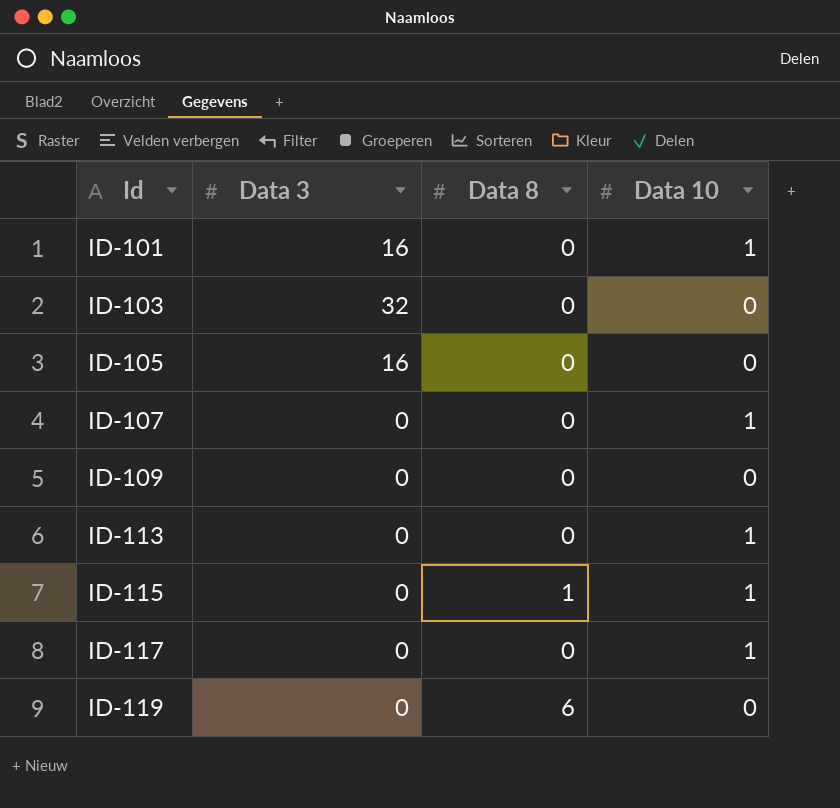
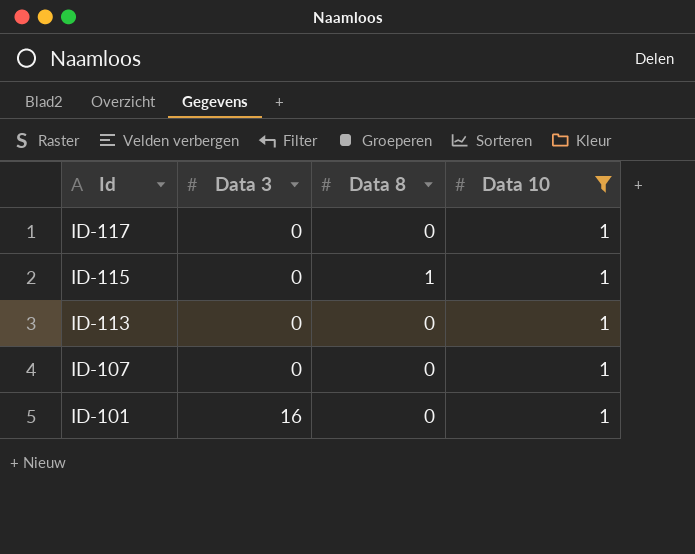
filter: none -> Data 10 = 1
row order: Id ascending -> Id descending

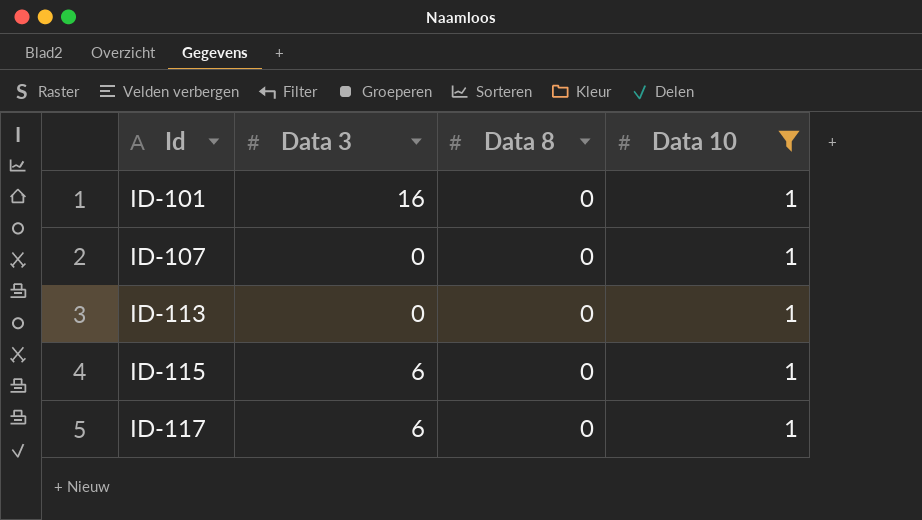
row order: Id descending -> Id ascending
ID-115 | Data 3: 0 -> 6
ID-115 | Data 8: 1 -> 0
ID-117 | Data 3: 0 -> 6

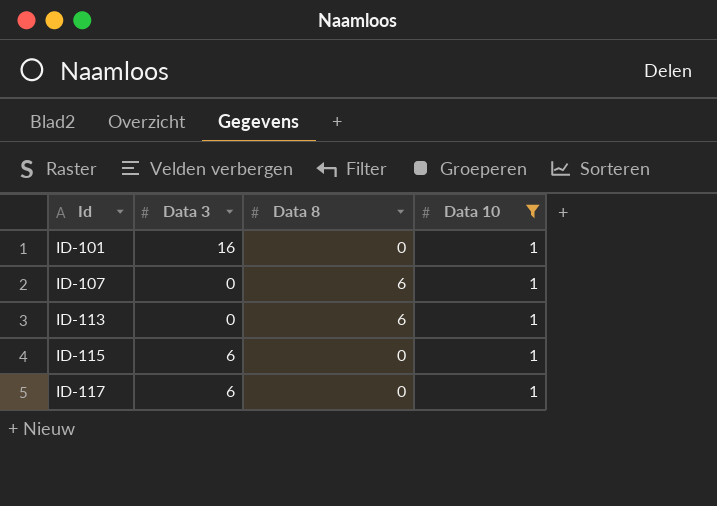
ID-107 | Data 8: 0 -> 6
ID-113 | Data 8: 0 -> 6

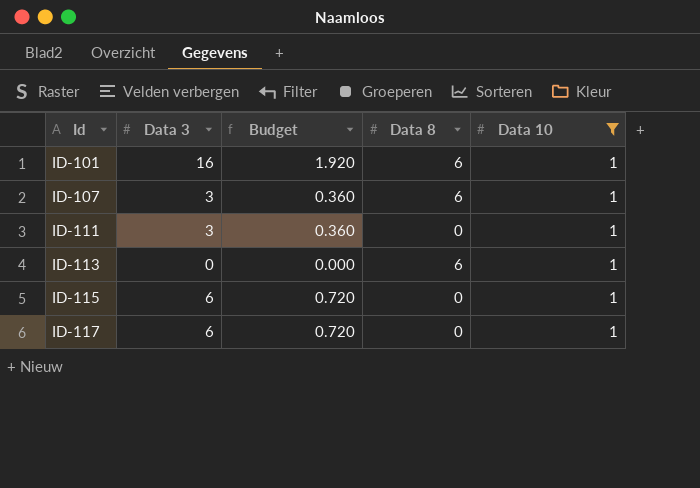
column Budget | formula: none -> [Data 3] * 0.12
ID-101 | Data 8: 0 -> 6
ID-107 | Data 3: 0 -> 3
row ID-111: none -> 3 | 0.360 | 0 | 1

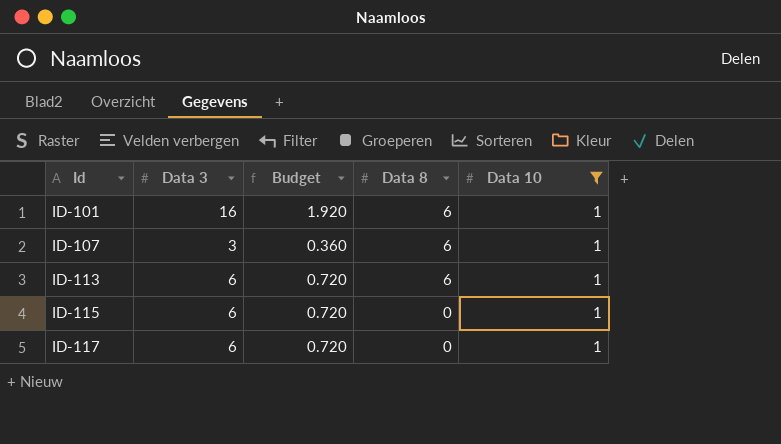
row ID-111: 3 | 0.360 | 0 | 1 -> none
ID-113 | Data 3: 0 -> 6
ID-113 | Budget: 0.000 -> 0.720

